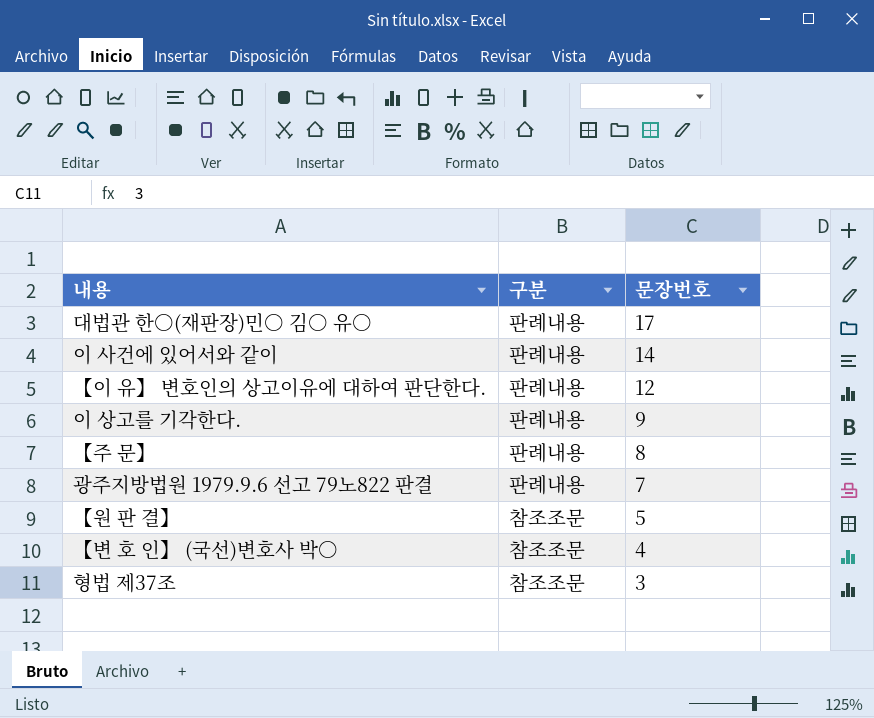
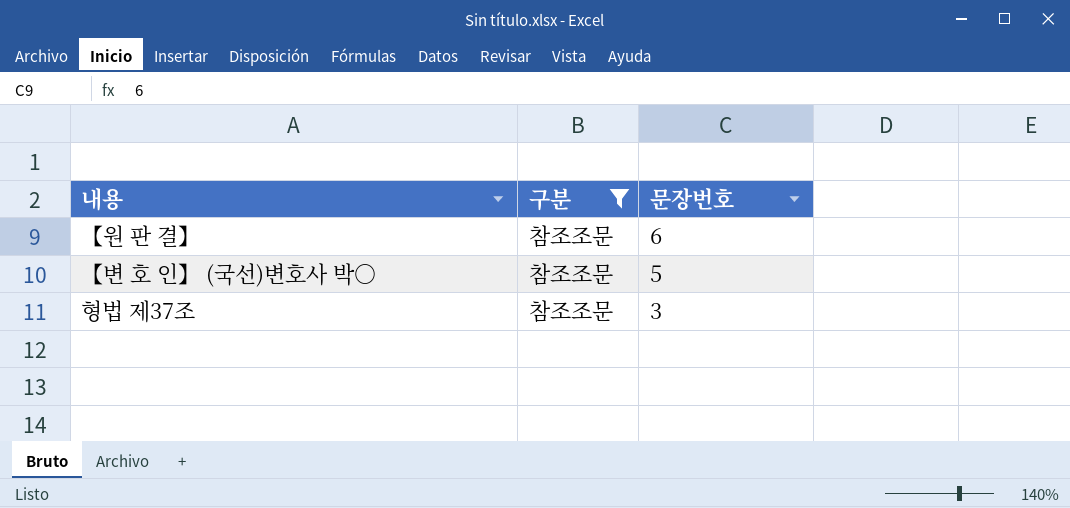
filter: none -> 구분 = 참조조문
【원 판 결】 | 문장번호: 5 -> 6
【변 호 인】 (국선)변호사 박○ | 문장번호: 4 -> 5

